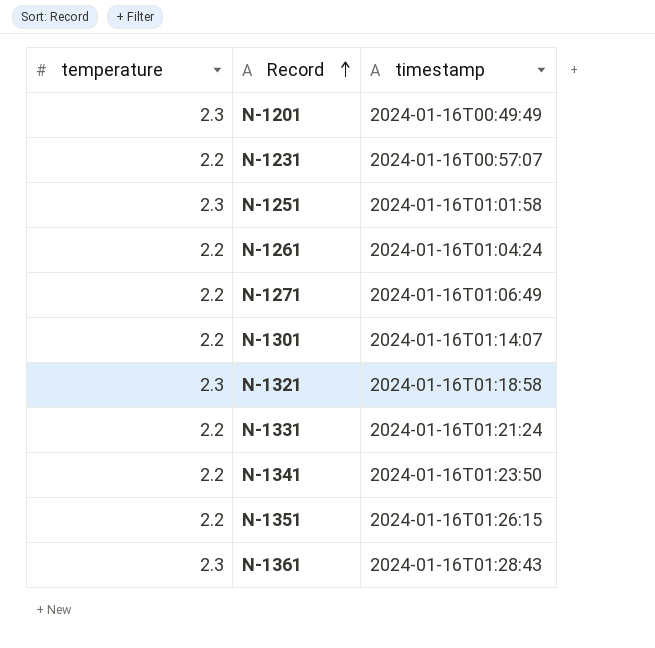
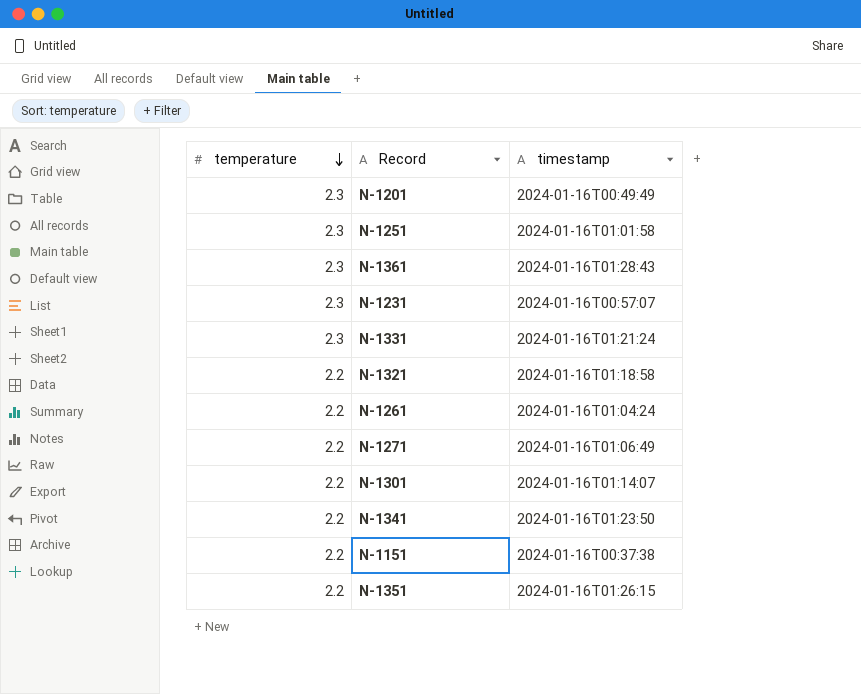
row order: Record ascending -> temperature descending
N-1231 | temperature: 2.2 -> 2.3
N-1331 | temperature: 2.2 -> 2.3
N-1321 | temperature: 2.3 -> 2.2
row N-1151: none -> 2.2 | 2024-01-16T00:37:38

